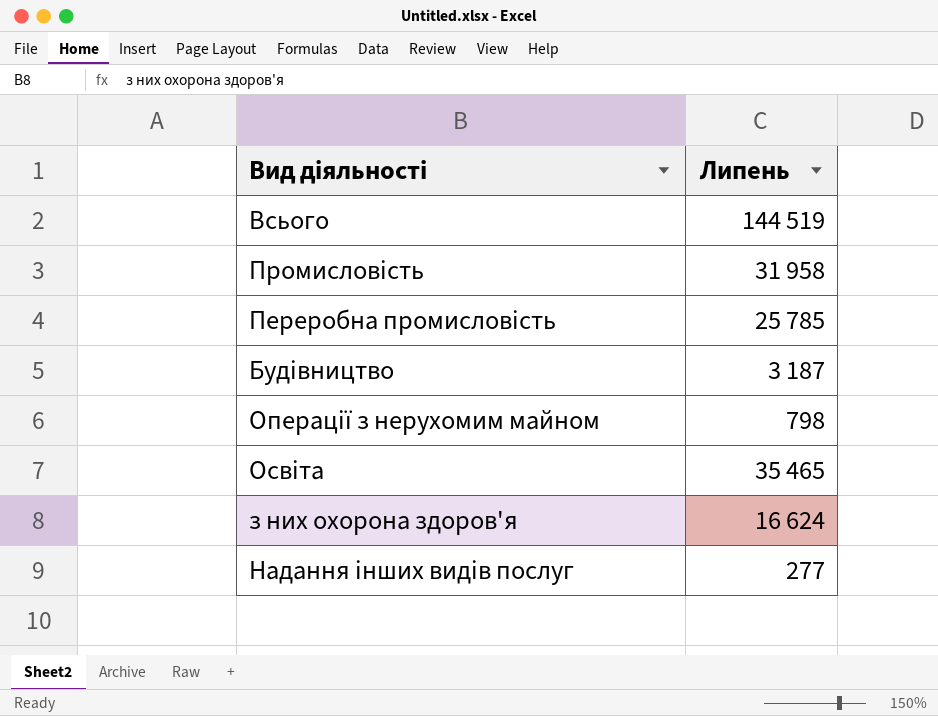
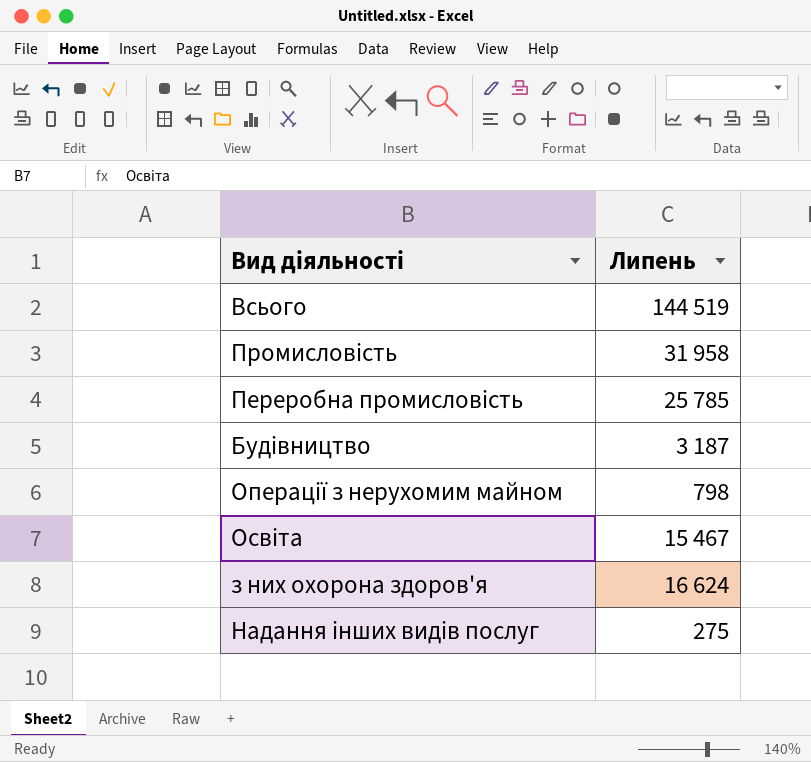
Освіта | Липень: 35 465 -> 15 467
Надання інших видів послуг | Липень: 277 -> 275

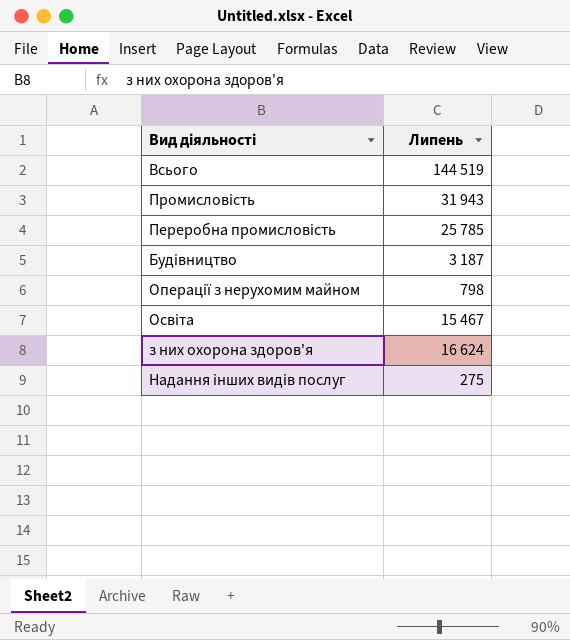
Промисловість | Липень: 31 958 -> 31 943

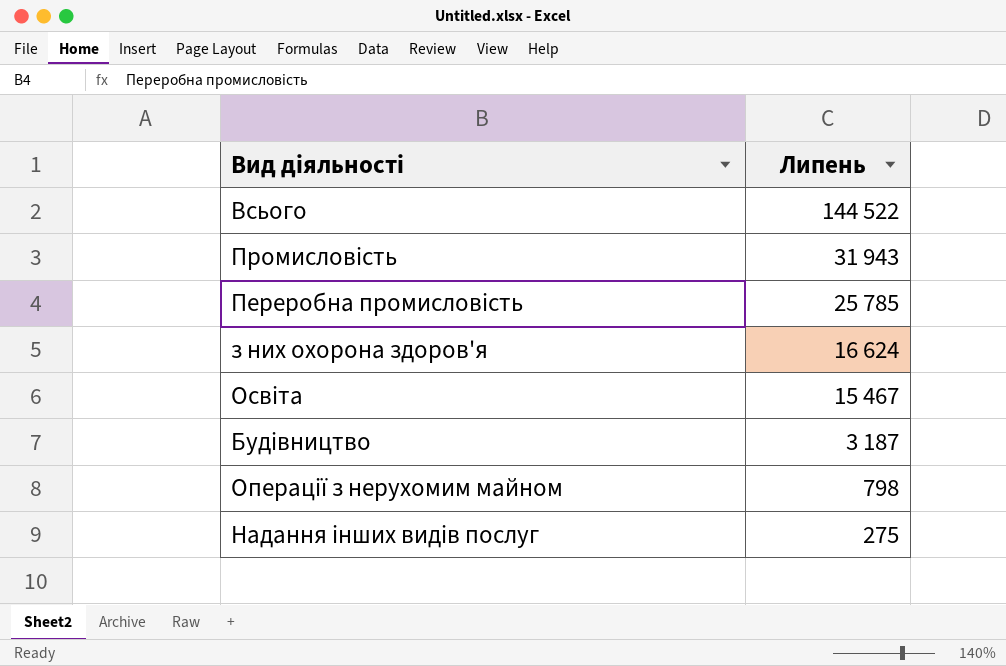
row order: none -> Липень descending
Всього | Липень: 144 519 -> 144 522

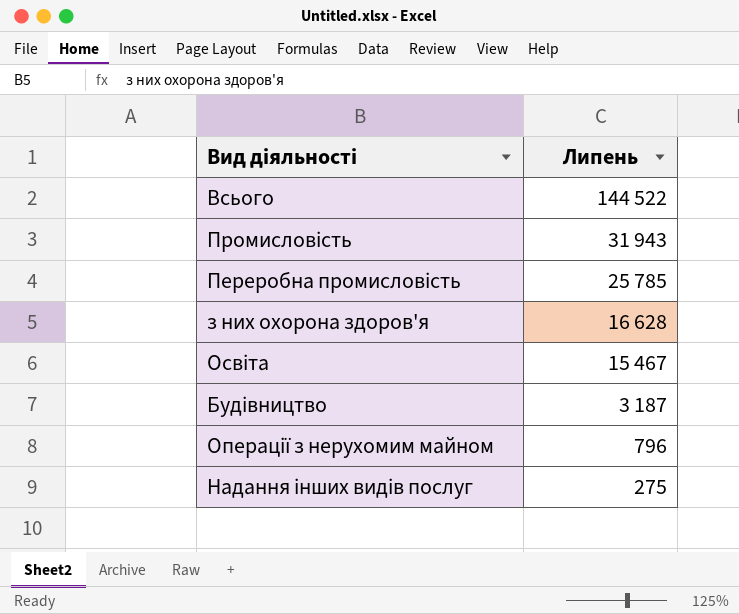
з них охорона здоров'я | Липень: 16 624 -> 16 628
Операції з нерухомим майном | Липень: 798 -> 796

